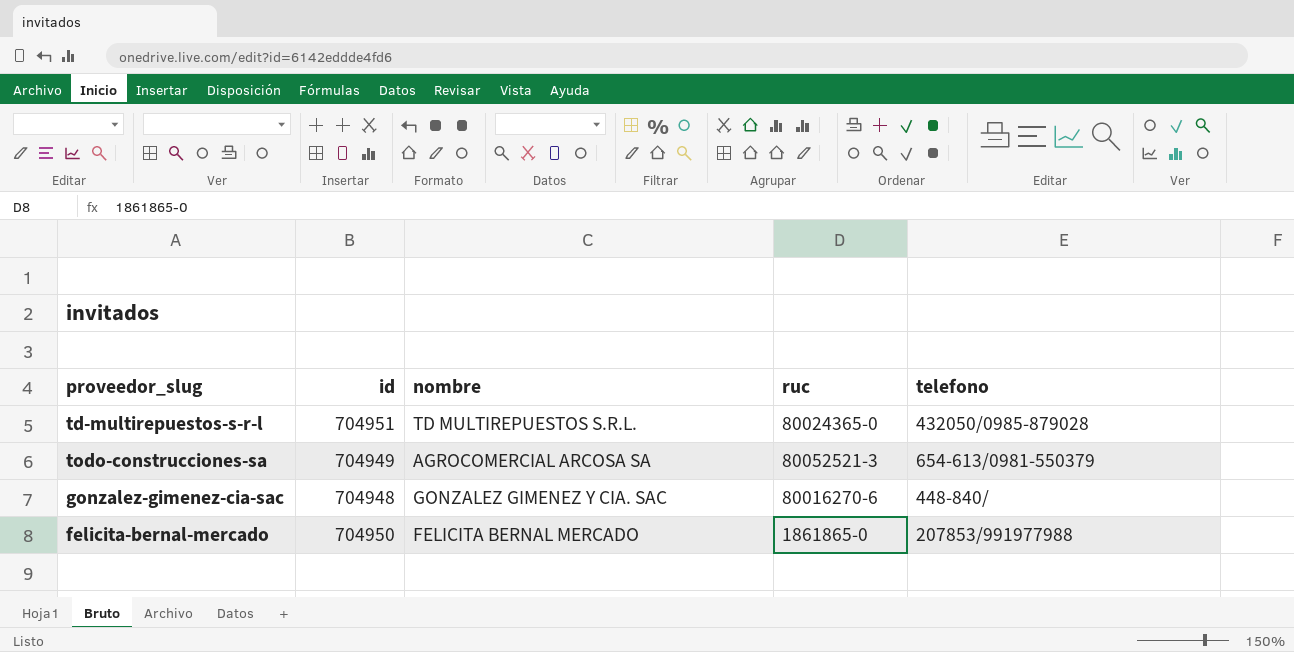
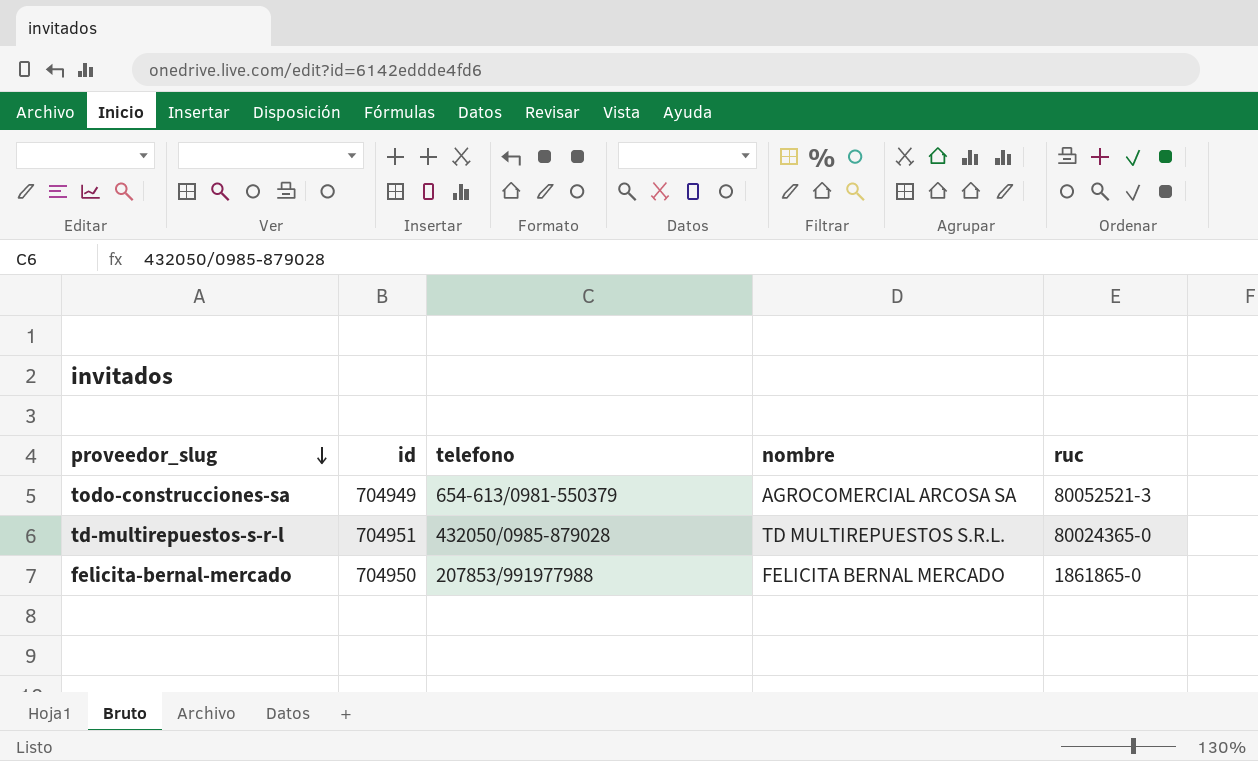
row order: none -> proveedor_slug descending
column telefono | position: 5 -> 3
row gonzalez-gimenez-cia-sac: 704948 | GONZALEZ GIMENEZ Y CIA. SAC | 80016270-6 | 448-840/ -> none

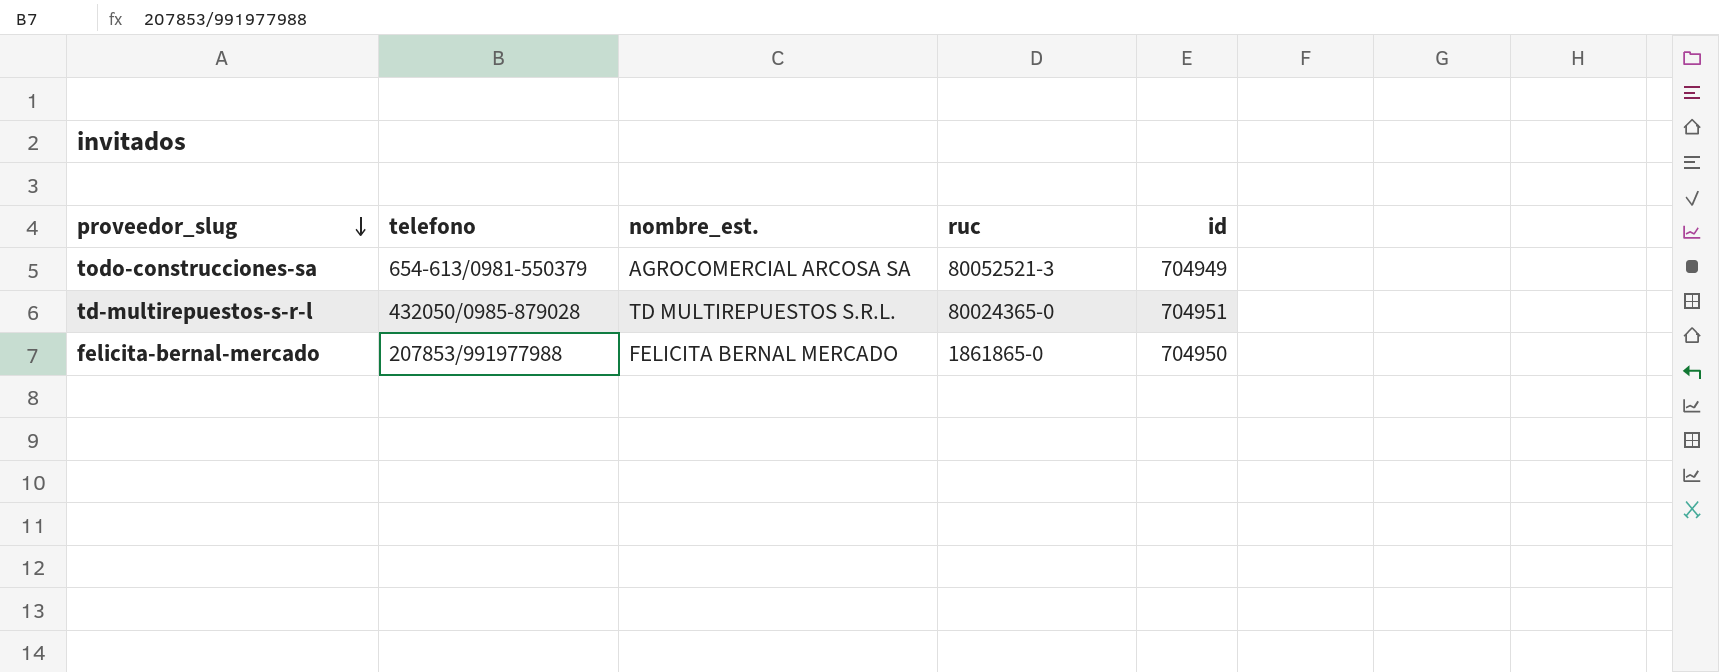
column name: nombre -> nombre_est.
column id | position: 2 -> 5

